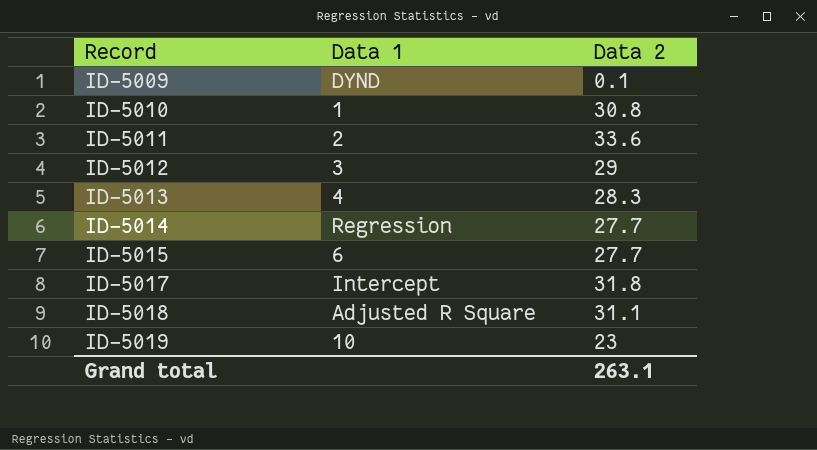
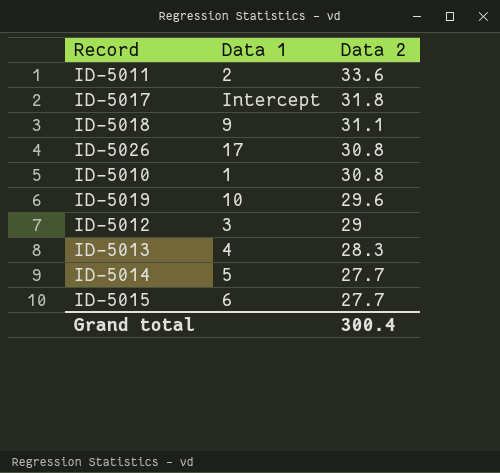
row order: Record ascending -> Data 2 descending
row ID-5009: DYND | 0.1 -> none
ID-5018 | Data 1: Adjusted R Square -> 9
row ID-5026: none -> 17 | 30.8
ID-5019 | Data 2: 23 -> 29.6
ID-5014 | Data 1: Regression -> 5
Grand total | Data 2: 263.1 -> 300.4

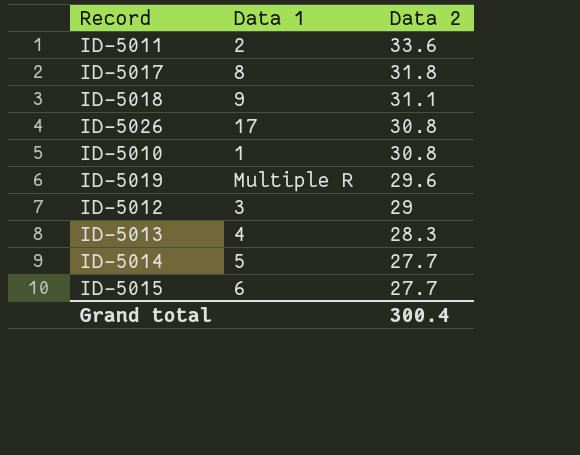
ID-5017 | Data 1: Intercept -> 8
ID-5019 | Data 1: 10 -> Multiple R

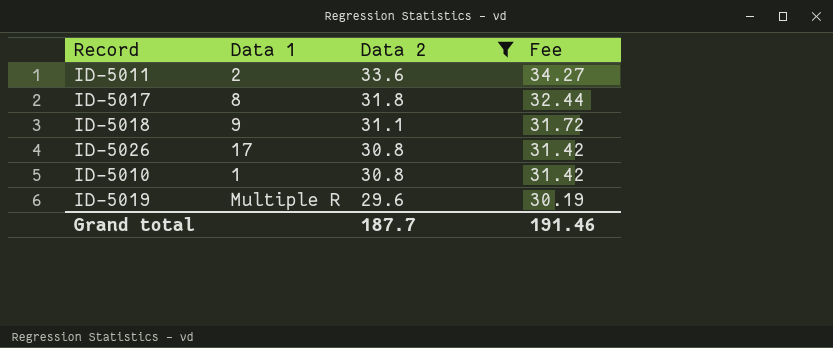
filter: none -> Data 2 >= 29.6
column Fee | formula: none -> [Data 2] * 1.02
Grand total | Data 2: 300.4 -> 187.7

